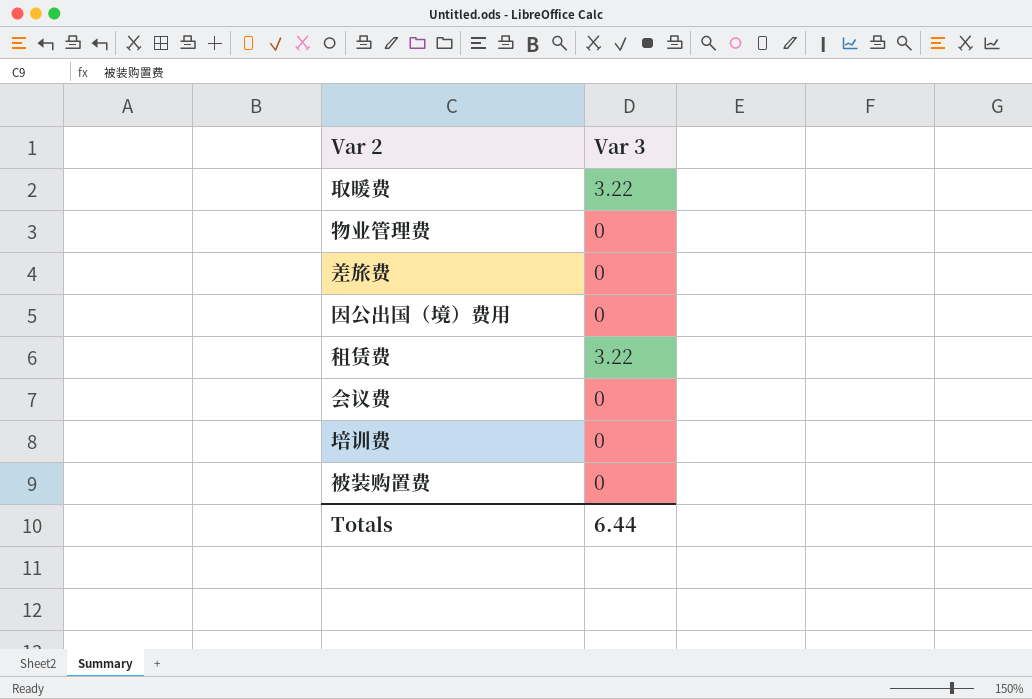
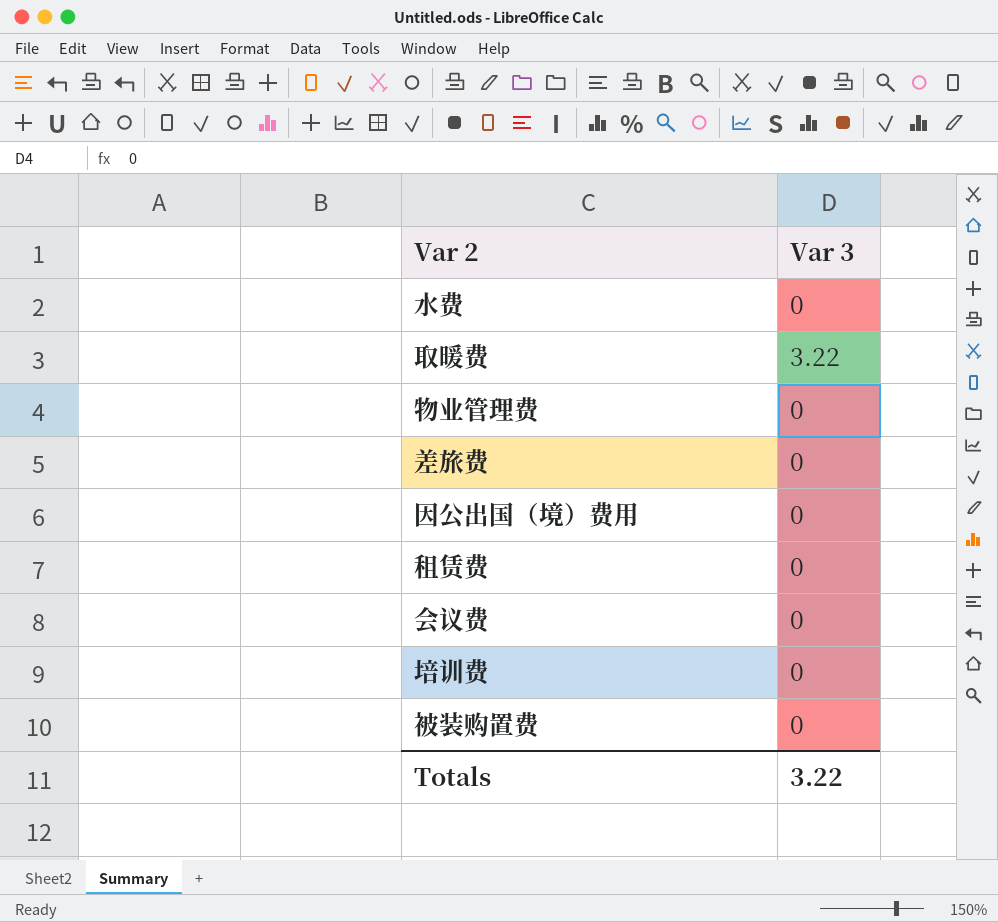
row 水费: none -> 0
租赁费 | Var 3: 3.22 -> 0
Totals | Var 3: 6.44 -> 3.22

